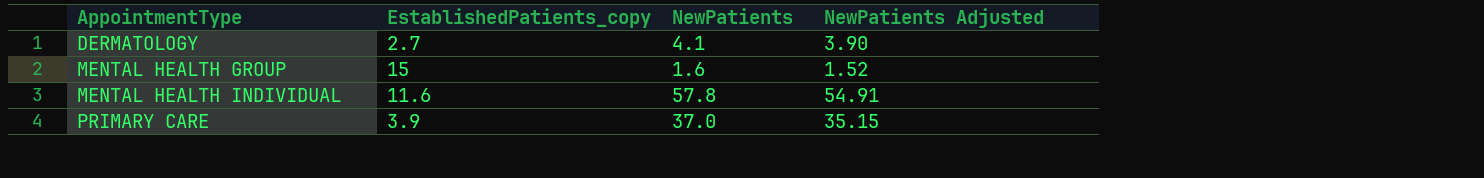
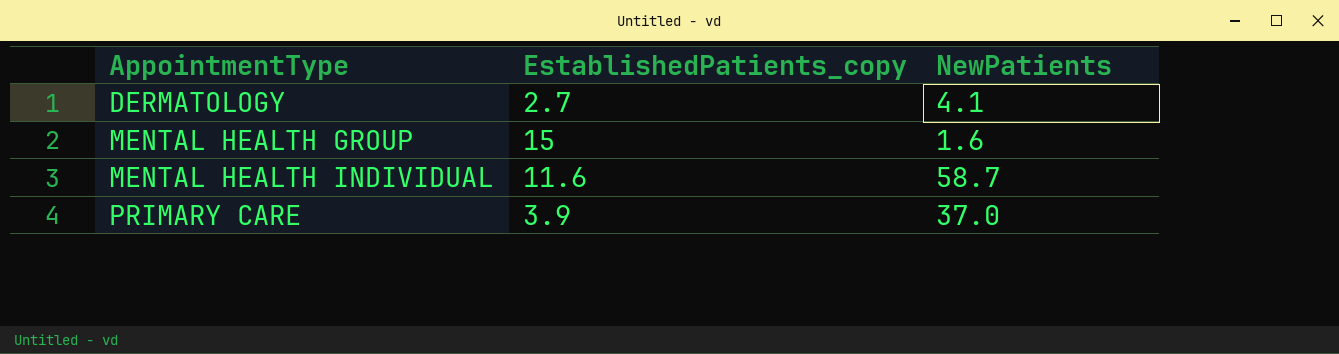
column NewPatients Adjusted | formula: [NewPatients] * 0.95 -> none
MENTAL HEALTH INDIVIDUAL | NewPatients: 57.8 -> 58.7

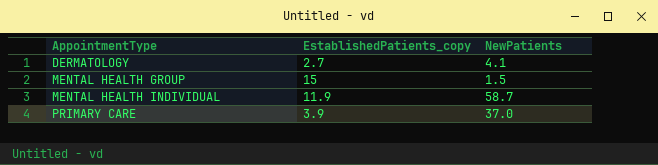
MENTAL HEALTH GROUP | NewPatients: 1.6 -> 1.5
MENTAL HEALTH INDIVIDUAL | EstablishedPatients_copy: 11.6 -> 11.9

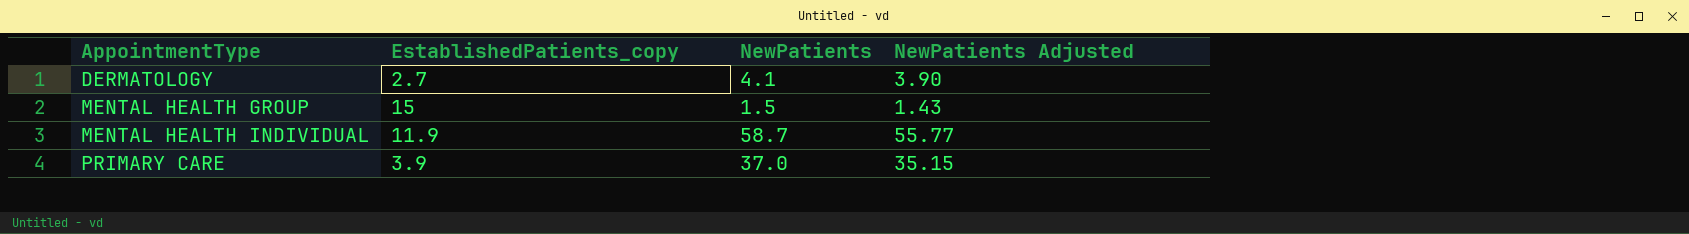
column NewPatients Adjusted | formula: none -> [NewPatients] * 0.95

